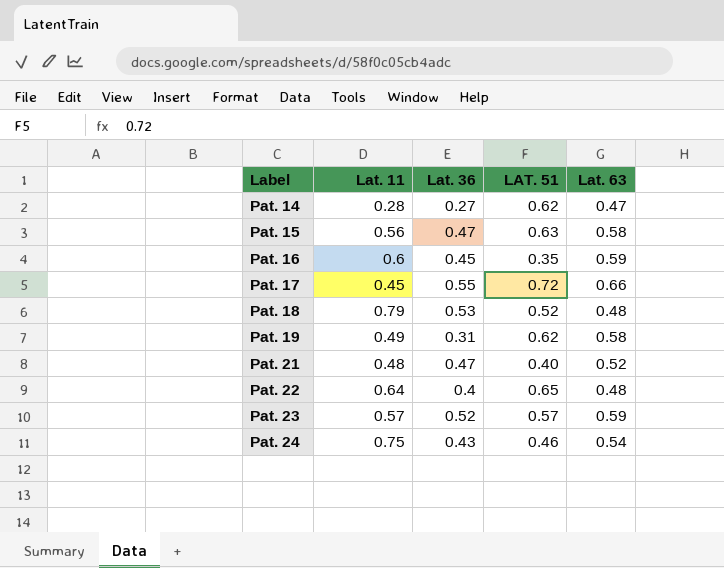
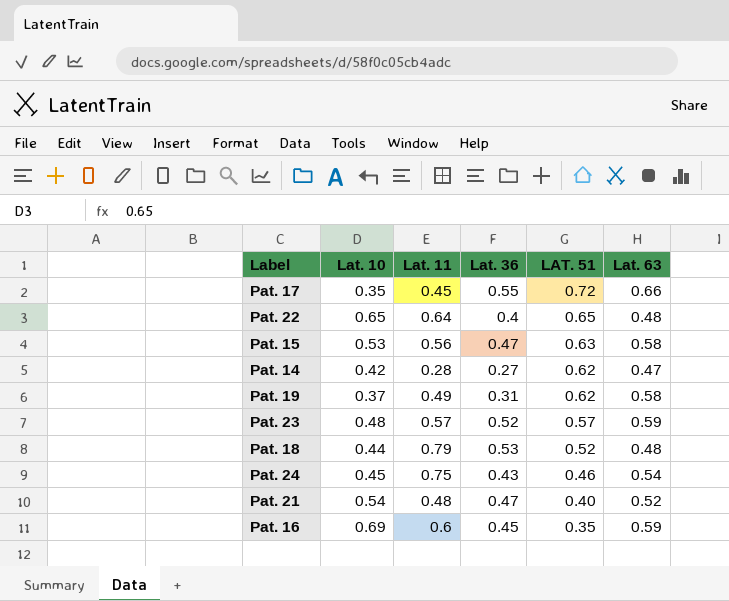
row order: Label ascending -> LAT. 51 descending
column Lat. 10 | position: none -> 2

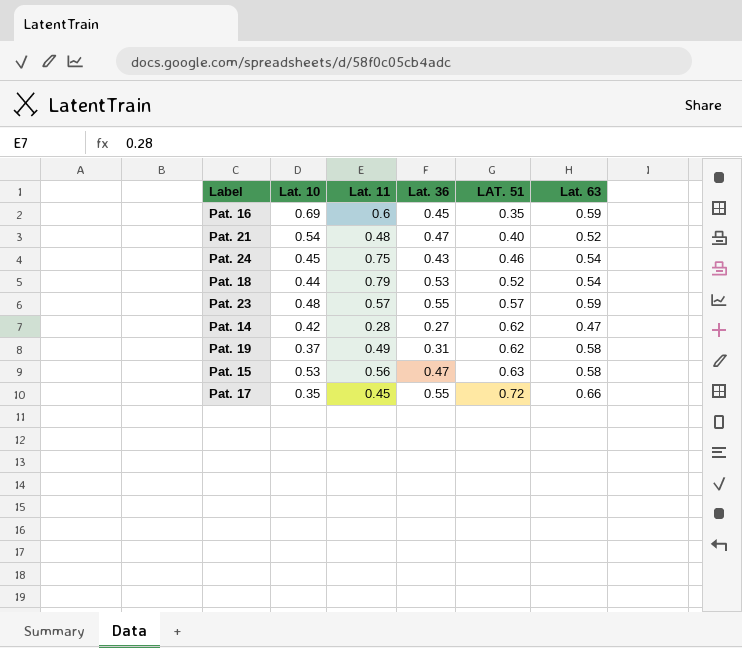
row order: LAT. 51 descending -> LAT. 51 ascending
row Pat. 22: 0.65 | 0.64 | 0.4 | 0.65 | 0.48 -> none
Pat. 18 | Lat. 63: 0.48 -> 0.54
Pat. 23 | Lat. 36: 0.52 -> 0.55

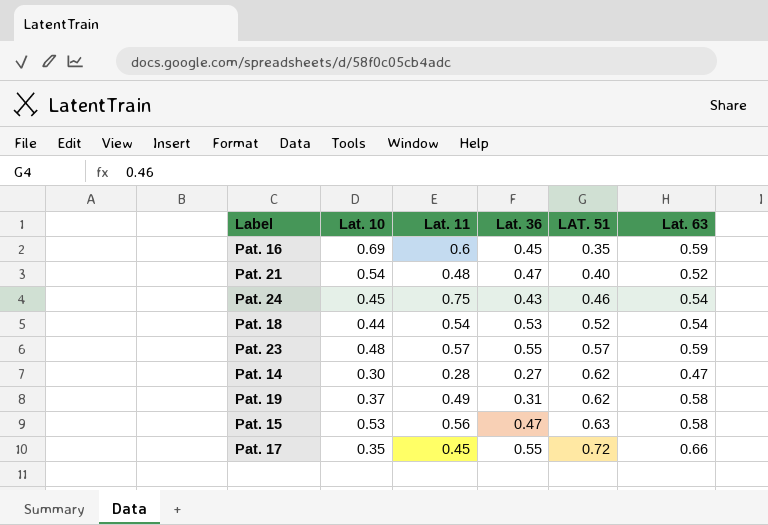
Pat. 18 | Lat. 11: 0.79 -> 0.54
Pat. 14 | Lat. 10: 0.42 -> 0.30

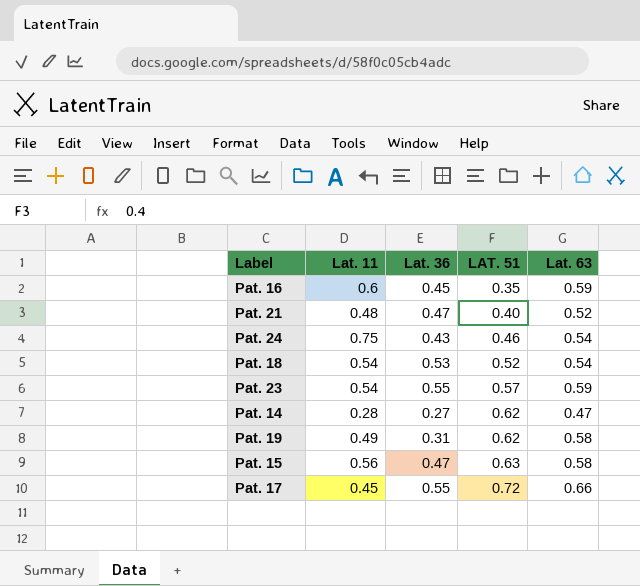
column Lat. 10 | position: 2 -> none
Pat. 23 | Lat. 11: 0.57 -> 0.54

